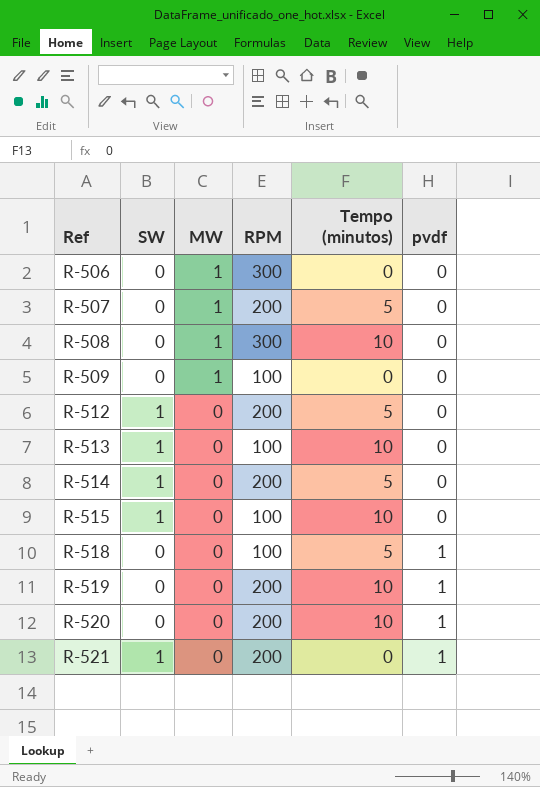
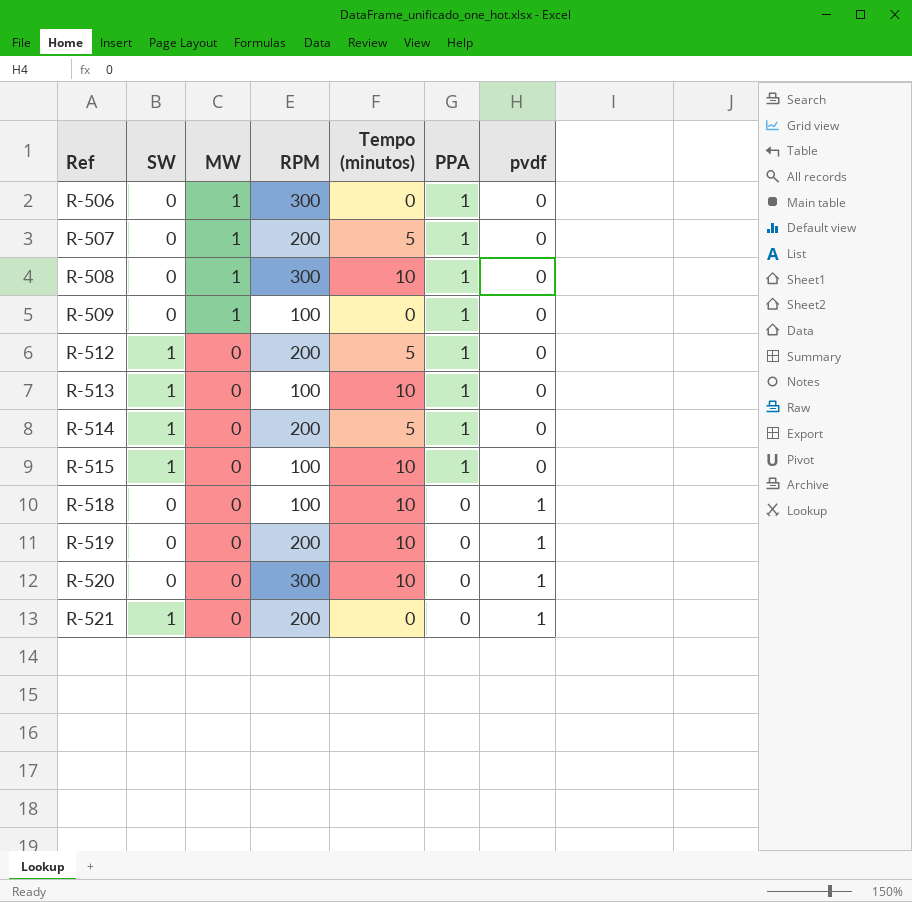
column PPA | position: none -> 6
R-518 | Tempo (minutos): 5 -> 10
R-520 | RPM: 200 -> 300

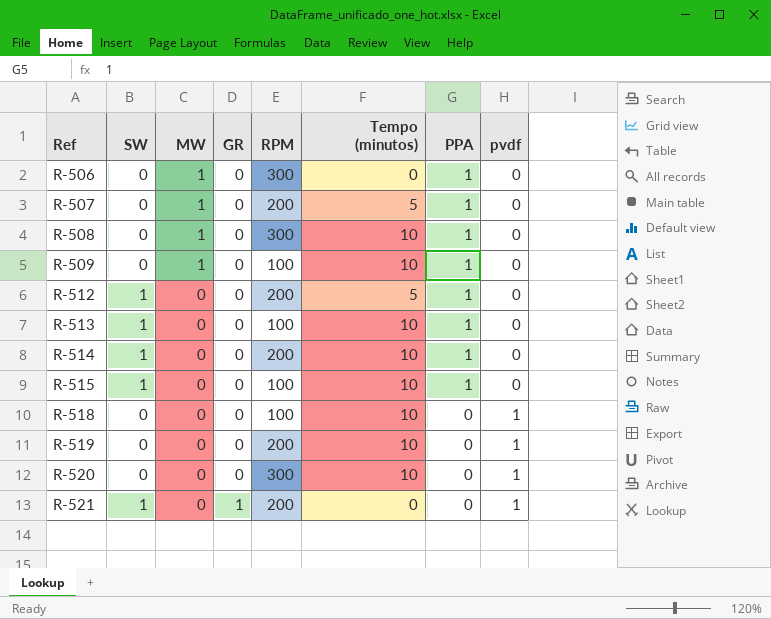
column GR | position: none -> 4
R-509 | Tempo (minutos): 0 -> 10
R-514 | Tempo (minutos): 5 -> 10

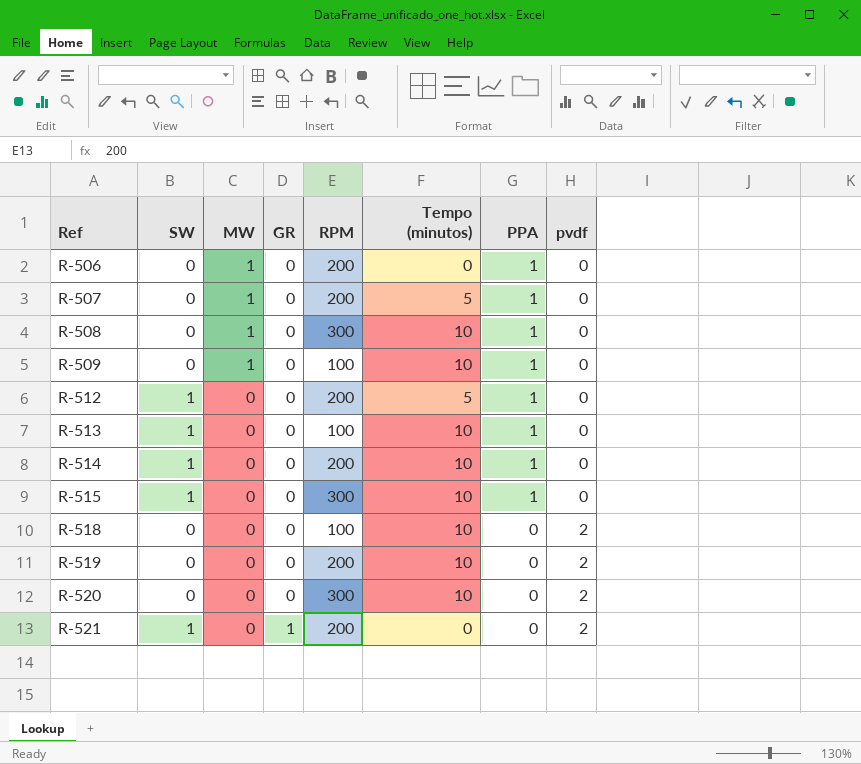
R-506 | RPM: 300 -> 200
R-515 | RPM: 100 -> 300
R-518 | pvdf: 1 -> 2
R-519 | pvdf: 1 -> 2
R-520 | pvdf: 1 -> 2
R-521 | pvdf: 1 -> 2

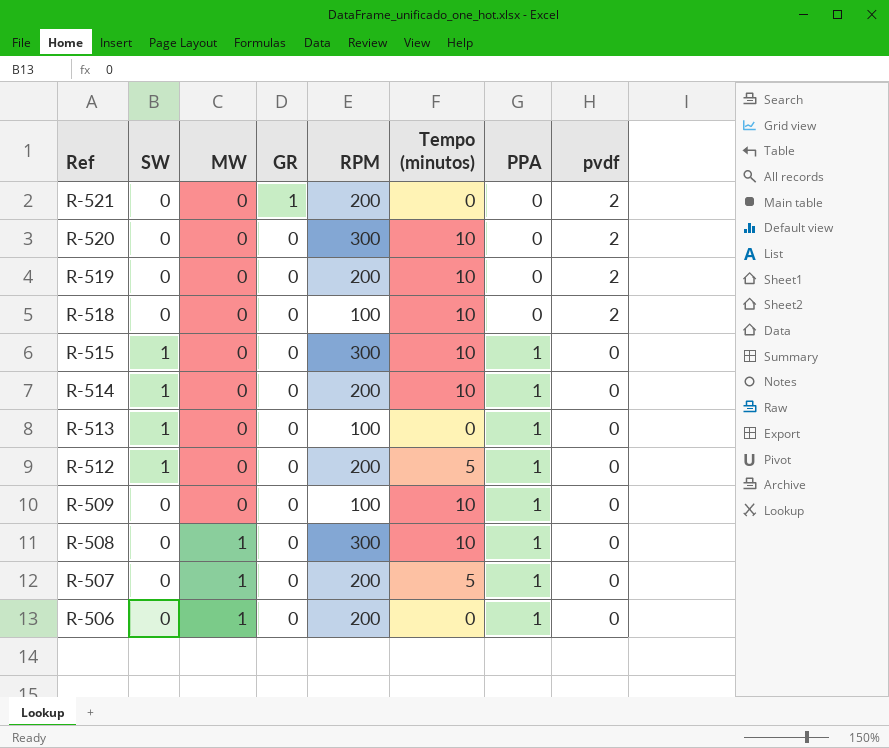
row order: Ref ascending -> Ref descending
R-521 | SW: 1 -> 0
R-513 | Tempo (minutos): 10 -> 0
R-509 | MW: 1 -> 0

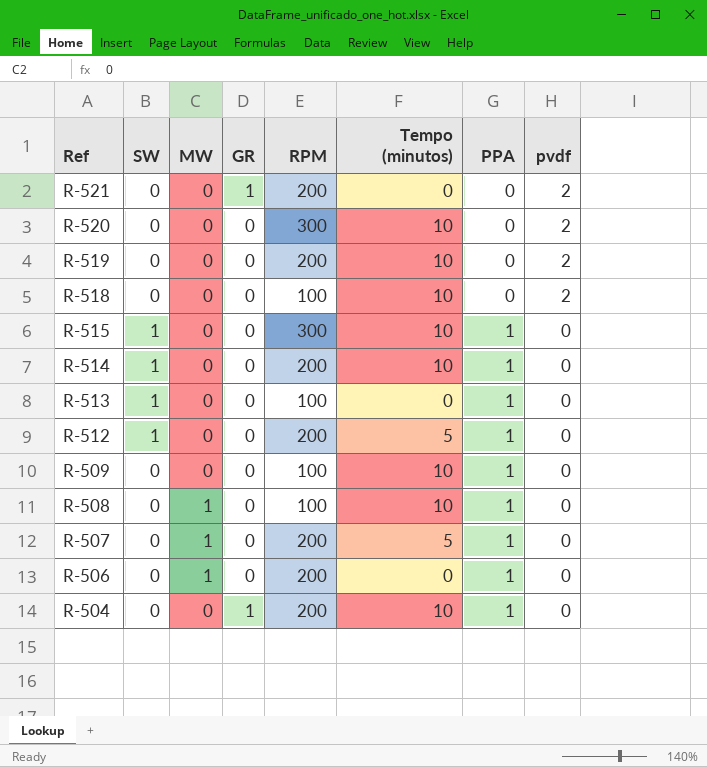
R-508 | RPM: 300 -> 100
row R-504: none -> 0 | 0 | 1 | 200 | 10 | 1 | 0

